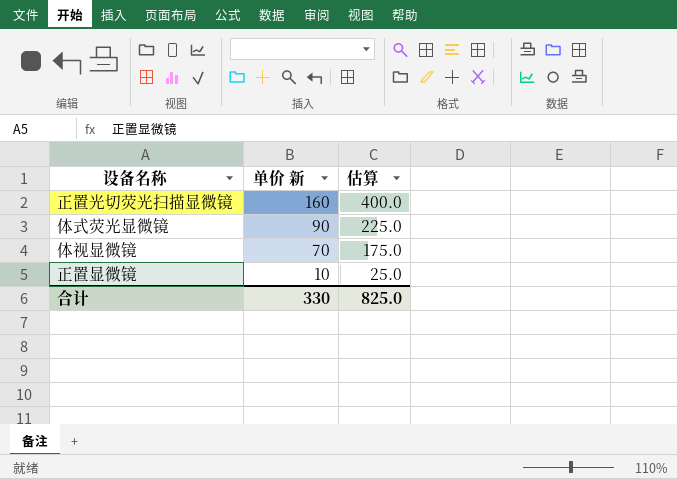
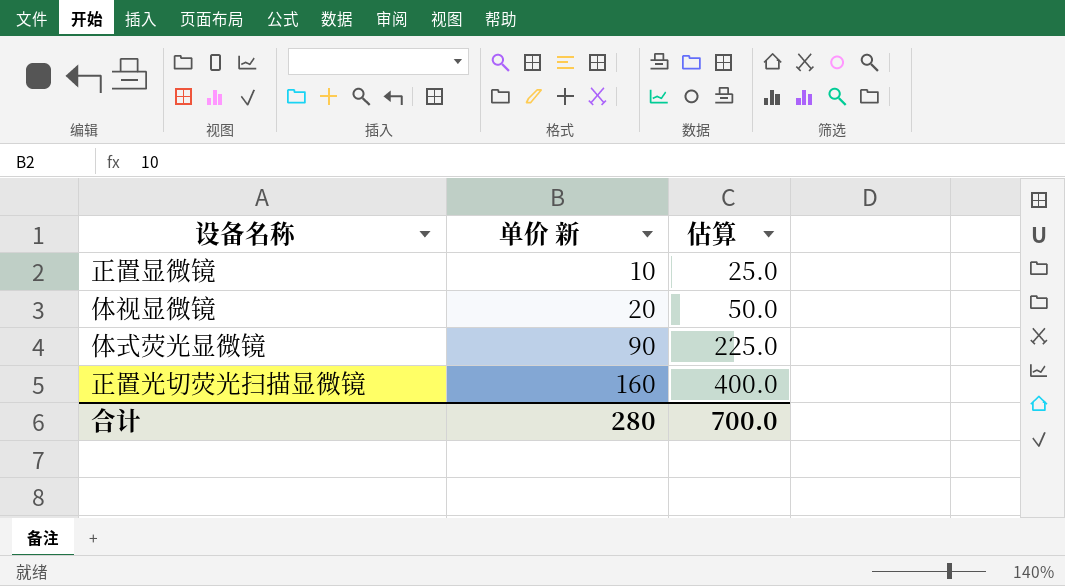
row order: 单价 新 descending -> 单价 新 ascending
体视显微镜 | 单价 新: 70 -> 20
体视显微镜 | 估算: 175.0 -> 50.0
合计 | 单价 新: 330 -> 280
合计 | 估算: 825.0 -> 700.0

